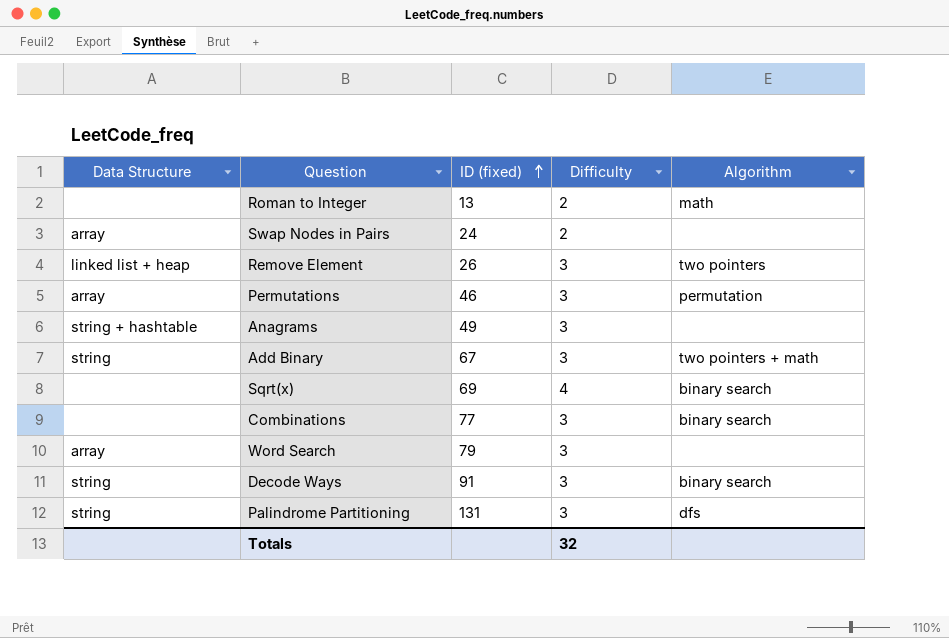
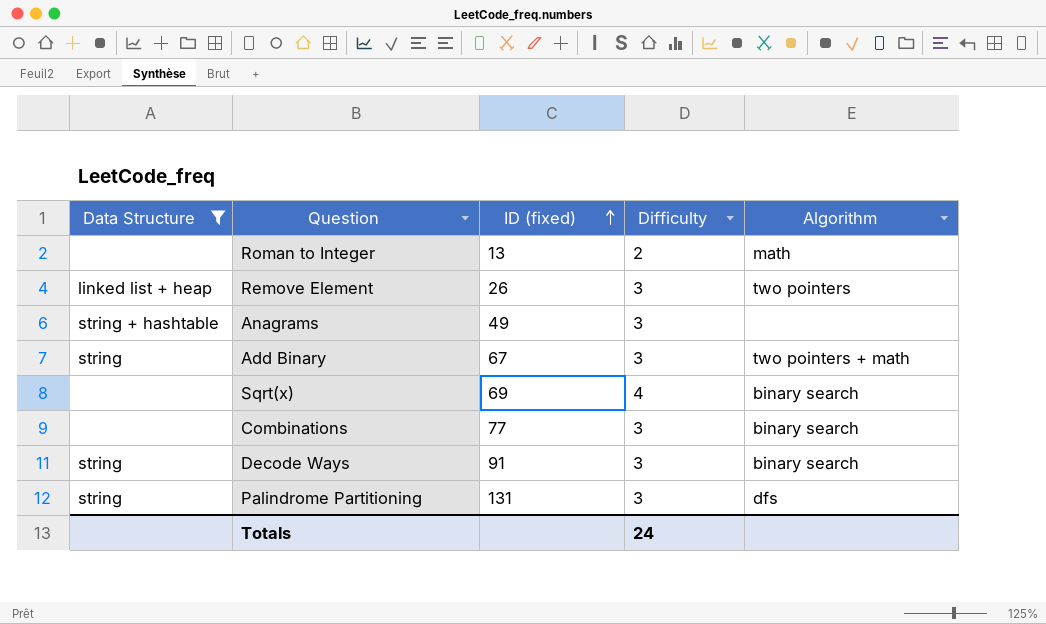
filter: none -> Data Structure != array
Totals | Difficulty: 32 -> 24

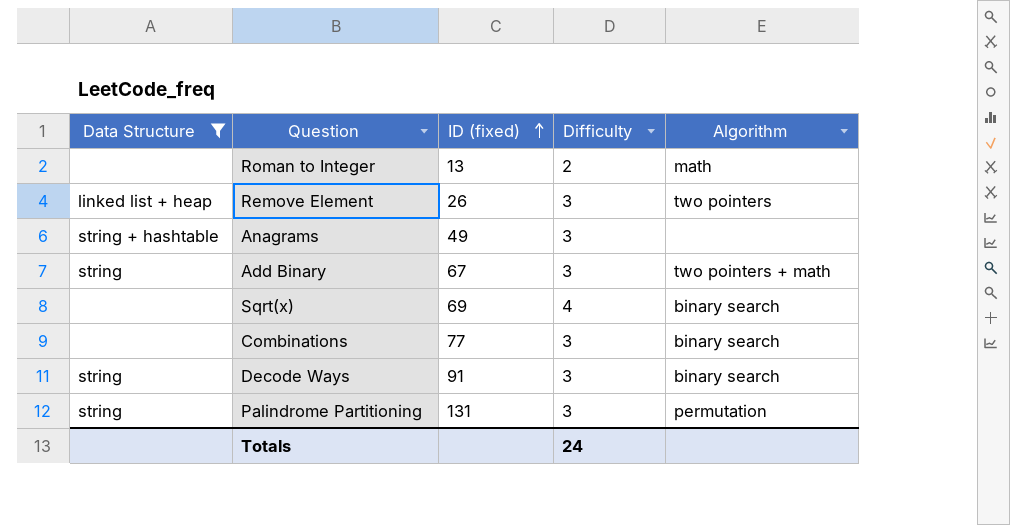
Palindrome Partitioning | Algorithm: dfs -> permutation

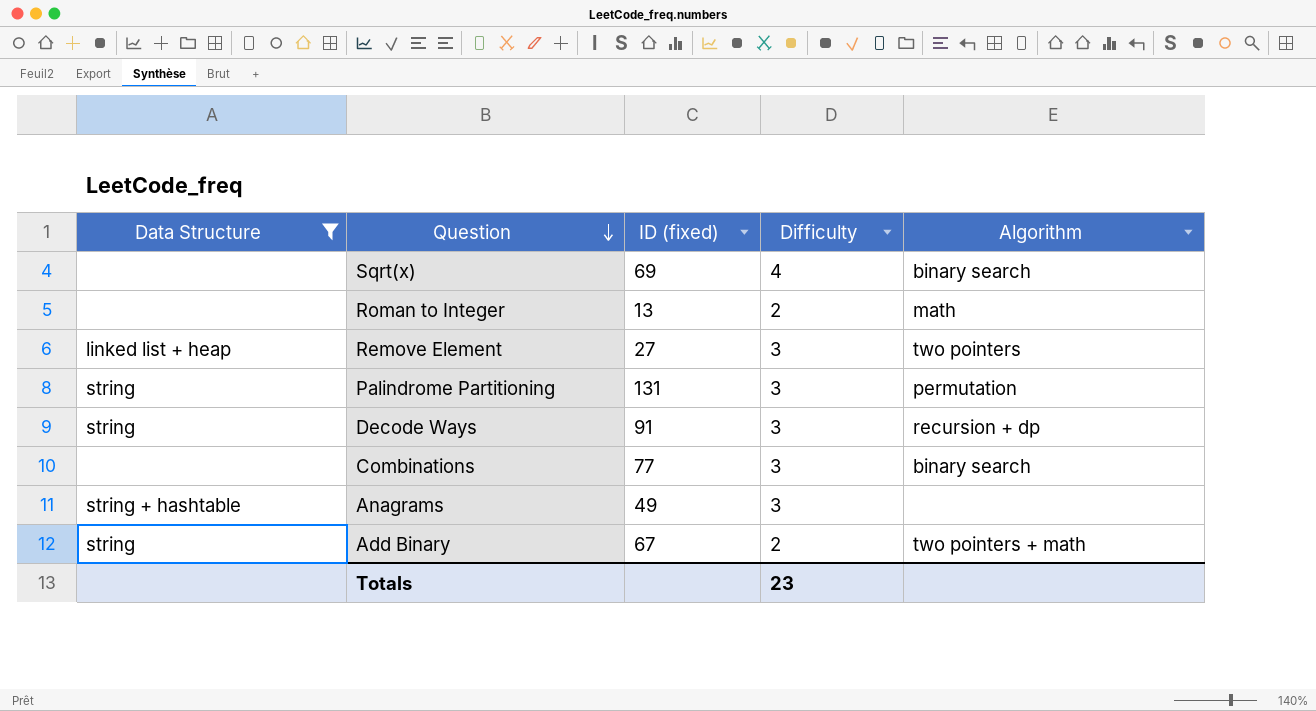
row order: ID (fixed) ascending -> Question descending
Remove Element | ID (fixed): 26 -> 27
Decode Ways | Algorithm: binary search -> recursion + dp
Add Binary | Difficulty: 3 -> 2
Totals | Difficulty: 24 -> 23

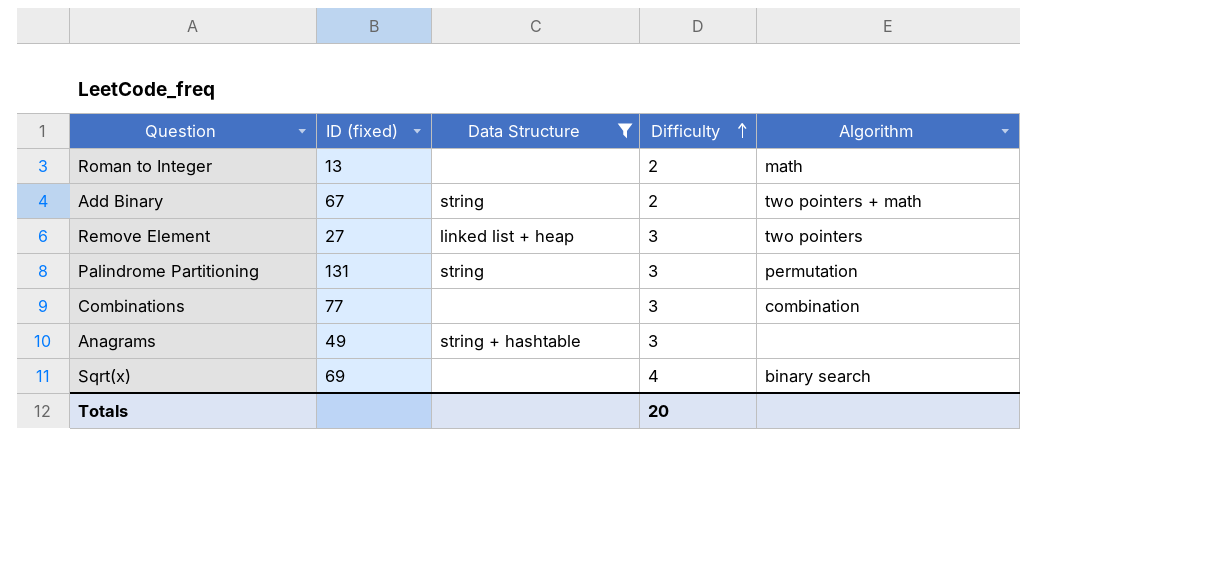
row order: Question descending -> Difficulty ascending
column Data Structure | position: 1 -> 3
row Decode Ways: string | 91 | 3 | recursion + dp -> none
Combinations | Algorithm: binary search -> combination
Totals | Difficulty: 23 -> 20

